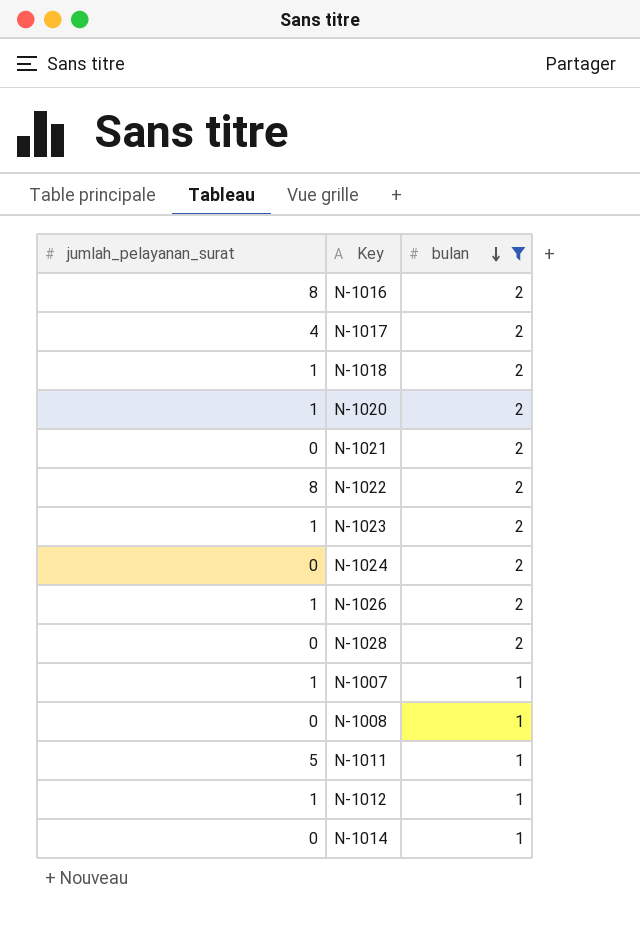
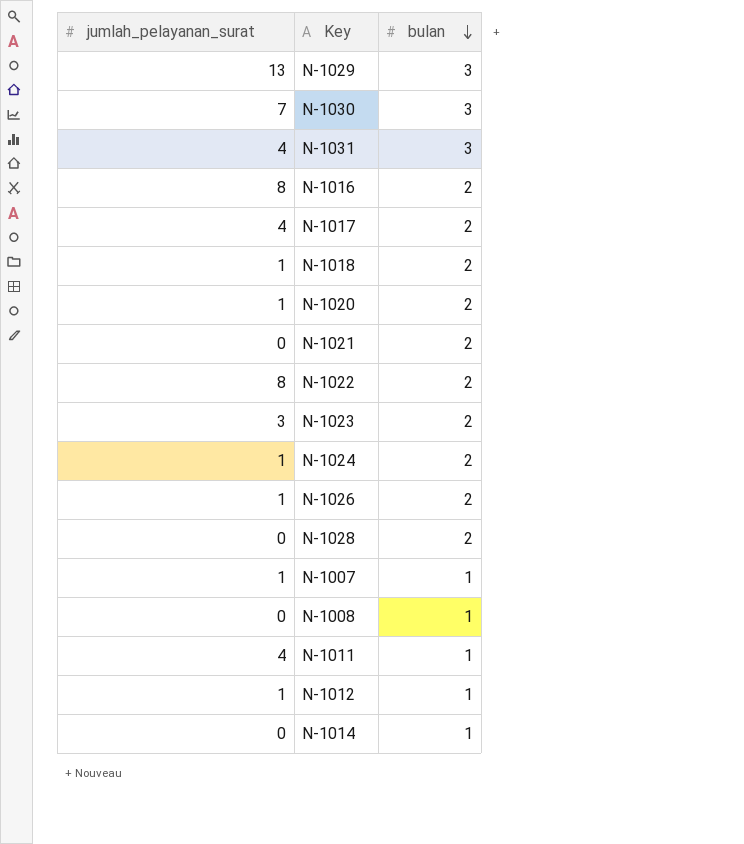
filter: bulan != 3 -> none
N-1023 | jumlah_pelayanan_surat: 1 -> 3
N-1024 | jumlah_pelayanan_surat: 0 -> 1
N-1011 | jumlah_pelayanan_surat: 5 -> 4

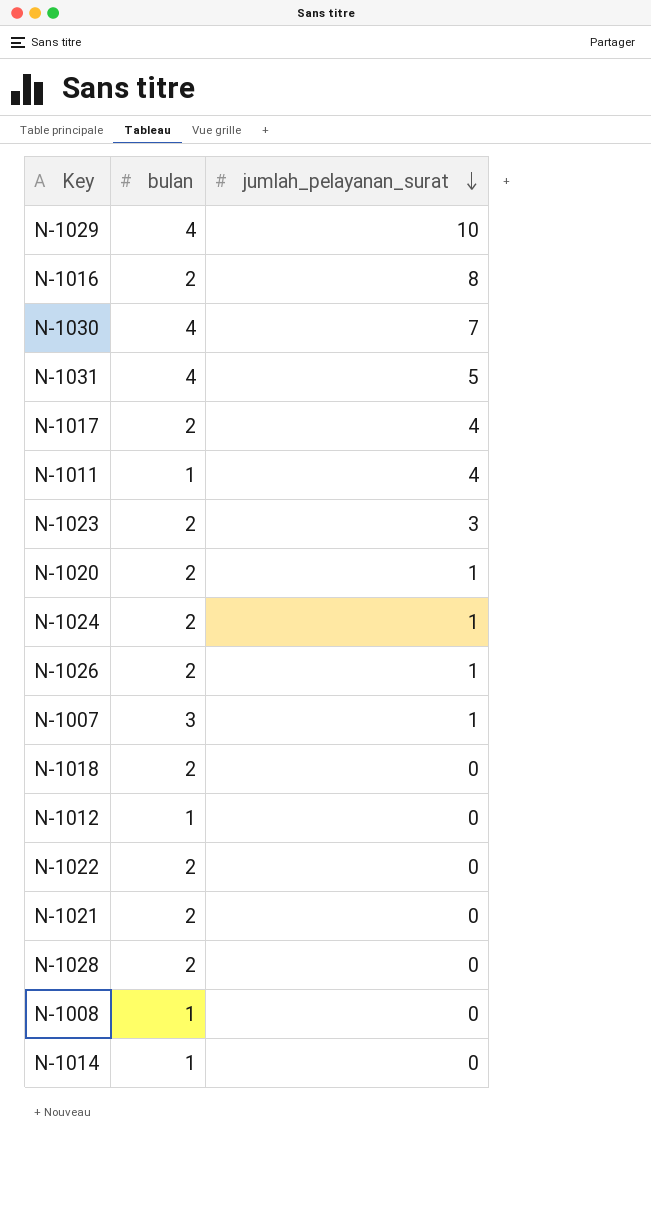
row order: bulan descending -> jumlah_pelayanan_surat descending
column jumlah_pelayanan_surat | position: 1 -> 3
N-1029 | bulan: 3 -> 4
N-1029 | jumlah_pelayanan_surat: 13 -> 10
N-1030 | bulan: 3 -> 4
N-1031 | bulan: 3 -> 4
N-1031 | jumlah_pelayanan_surat: 4 -> 5
N-1007 | bulan: 1 -> 3
N-1018 | jumlah_pelayanan_surat: 1 -> 0
N-1012 | jumlah_pelayanan_surat: 1 -> 0
N-1022 | jumlah_pelayanan_surat: 8 -> 0

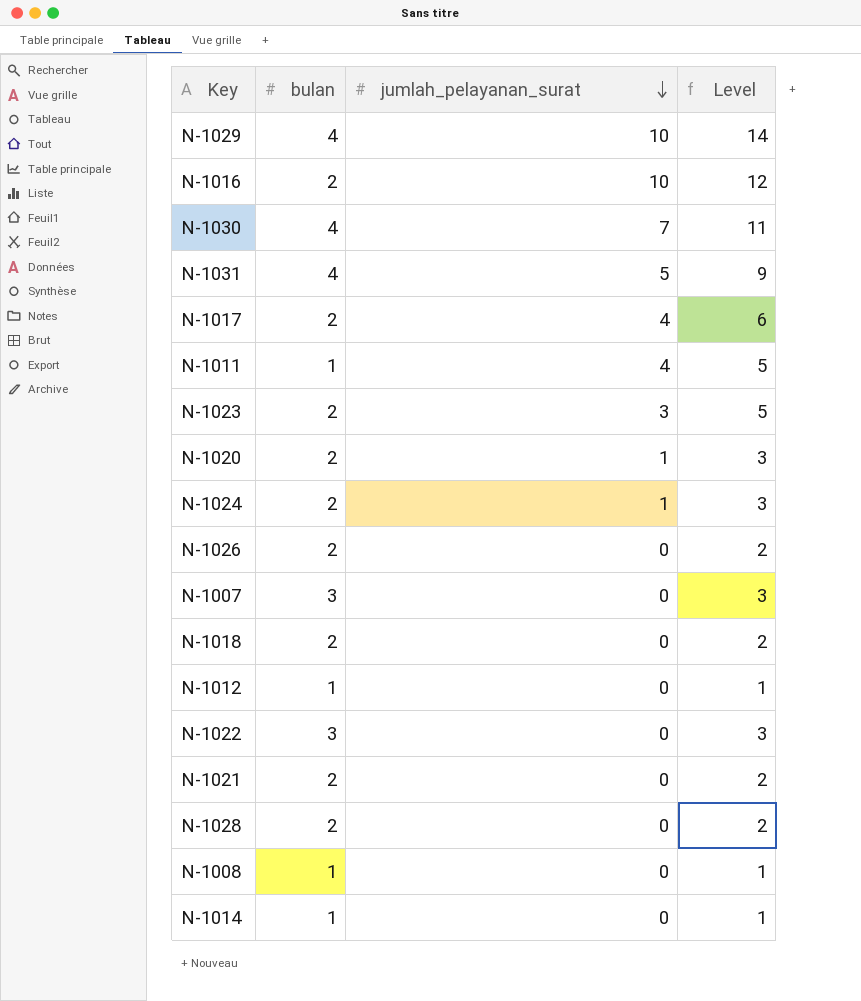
column Level | formula: none -> [bulan] + [jumlah_pelayanan_surat]
N-1016 | jumlah_pelayanan_surat: 8 -> 10
N-1026 | jumlah_pelayanan_surat: 1 -> 0
N-1007 | jumlah_pelayanan_surat: 1 -> 0
N-1022 | bulan: 2 -> 3

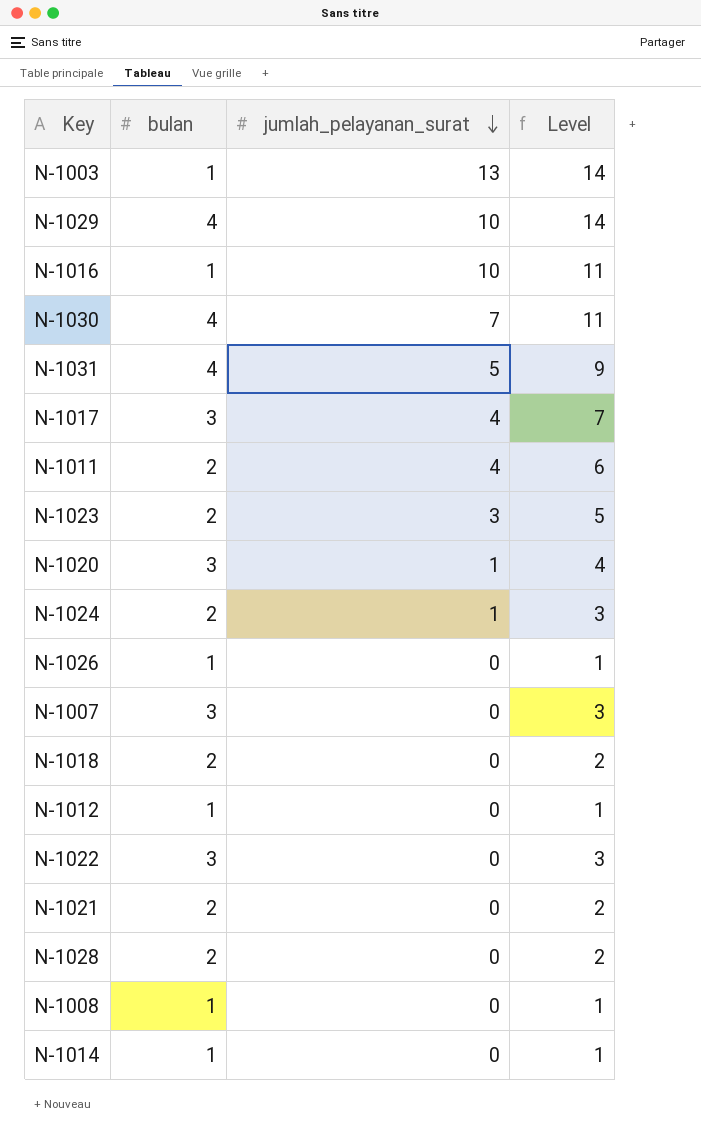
row N-1003: none -> 1 | 13 | 14
N-1016 | bulan: 2 -> 1
N-1016 | Level: 12 -> 11
N-1017 | bulan: 2 -> 3
N-1017 | Level: 6 -> 7
N-1011 | bulan: 1 -> 2
N-1011 | Level: 5 -> 6
N-1020 | bulan: 2 -> 3
N-1020 | Level: 3 -> 4
N-1026 | bulan: 2 -> 1
N-1026 | Level: 2 -> 1

